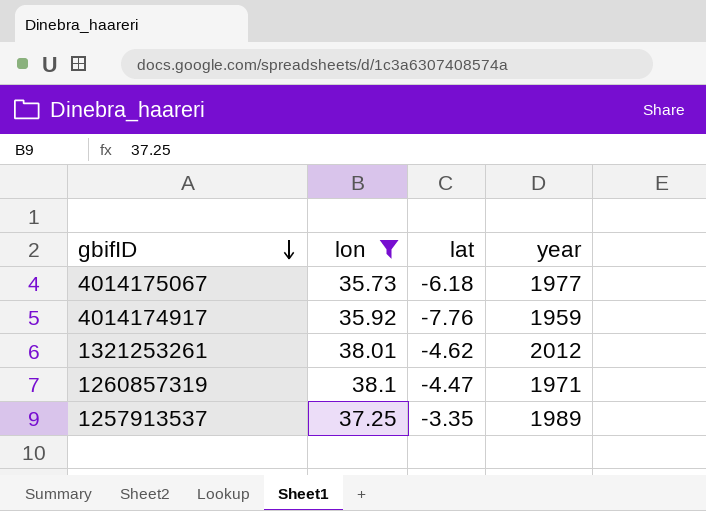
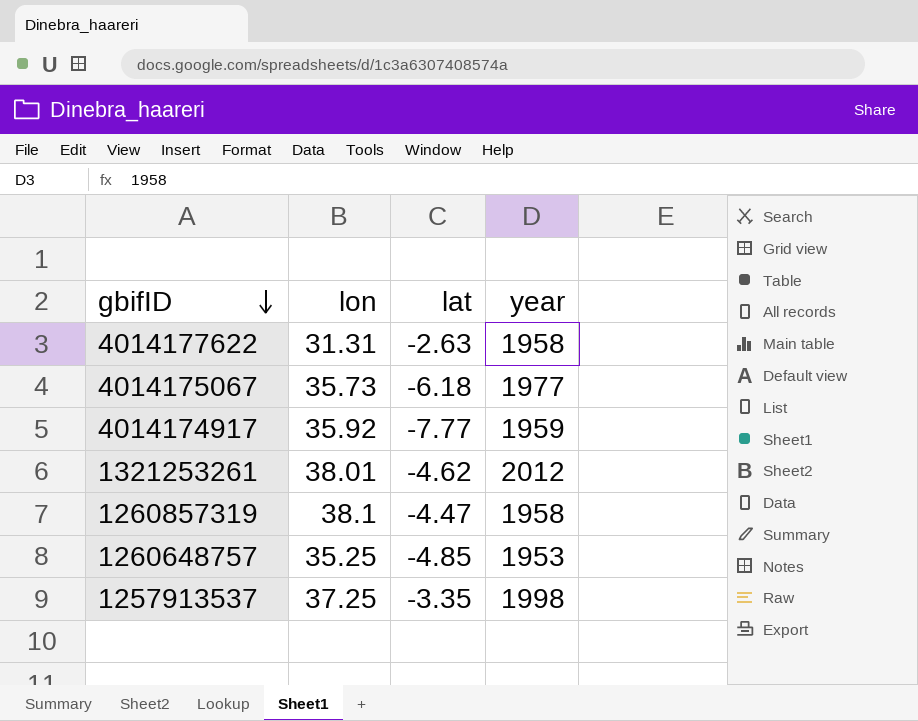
filter: lon >= 35.73 -> none
4014174917 | lat: -7.76 -> -7.77
1260857319 | year: 1971 -> 1958
1257913537 | year: 1989 -> 1998

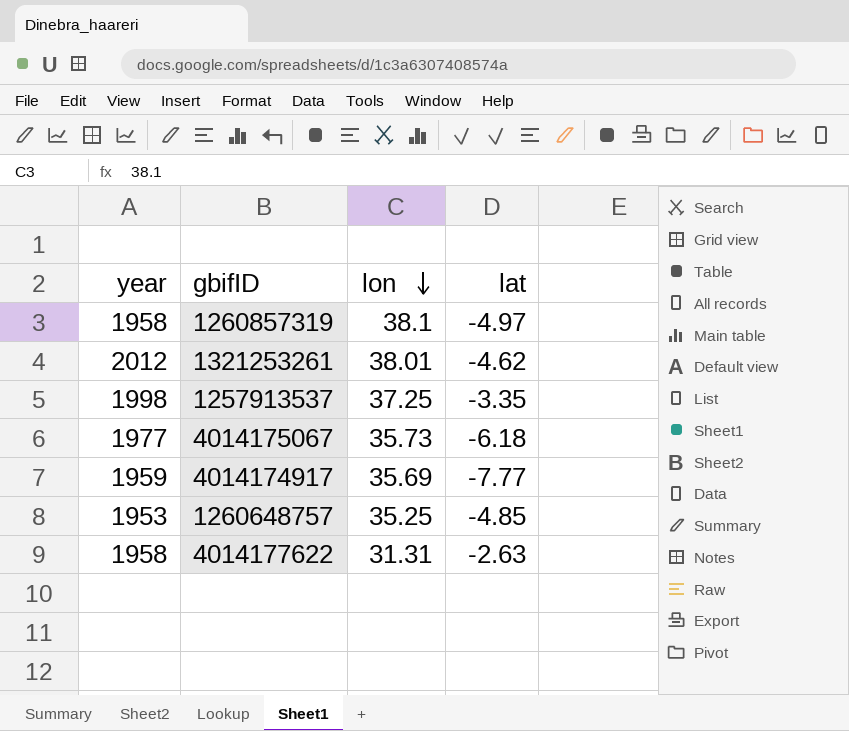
row order: gbifID descending -> lon descending
column year | position: 4 -> 1
1260857319 | lat: -4.47 -> -4.97
4014174917 | lon: 35.92 -> 35.69

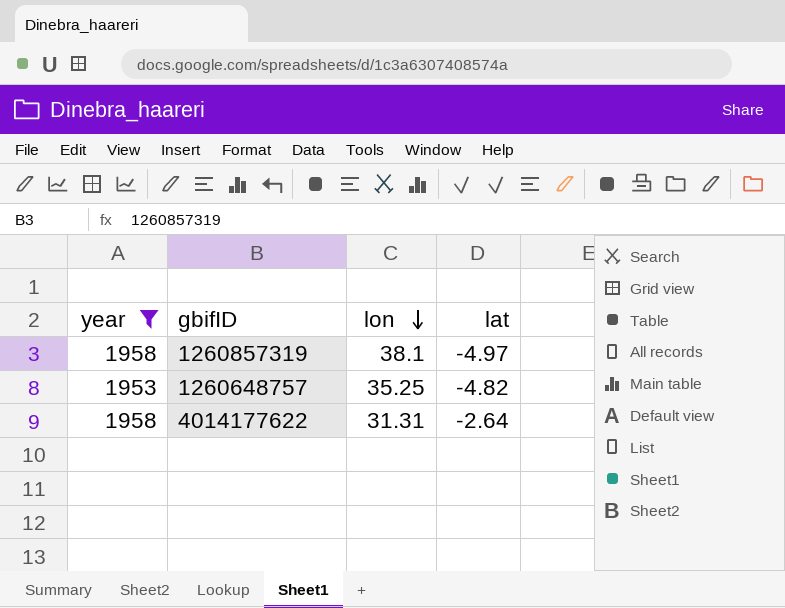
filter: none -> year <= 1958
1260648757 | lat: -4.85 -> -4.82
4014177622 | lat: -2.63 -> -2.64

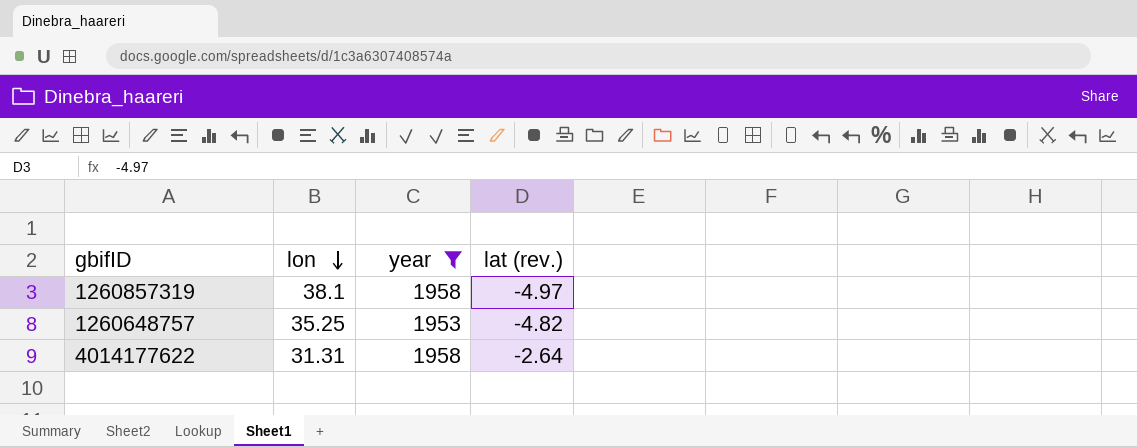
column year | position: 1 -> 3
column name: lat -> lat (rev.)

